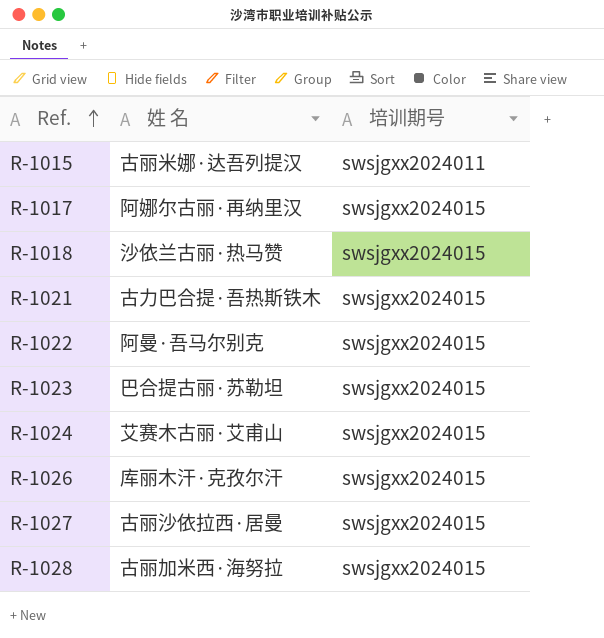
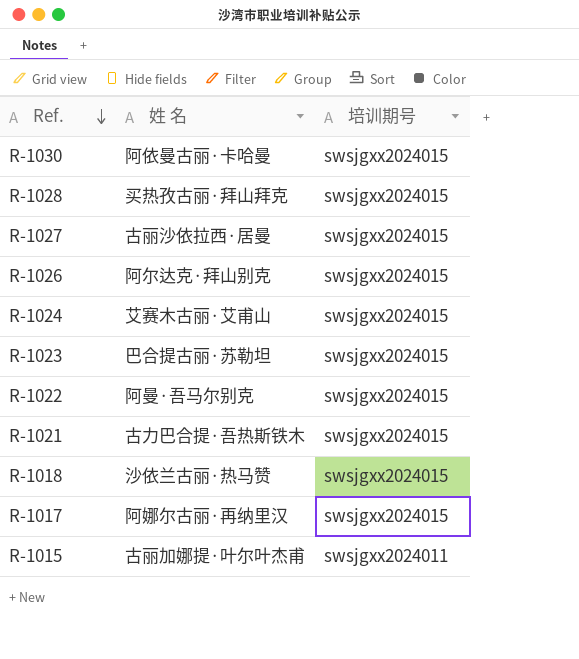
row order: Ref. ascending -> Ref. descending
row R-1030: none -> 阿依曼古丽·卡哈曼 | swsjgxx2024015
R-1028 | 姓 名: 古丽加米西·海努拉 -> 买热孜古丽·拜山拜克
R-1026 | 姓 名: 库丽木汗·克孜尔汗 -> 阿尔达克·拜山别克
R-1015 | 姓 名: 古丽米娜·达吾列提汉 -> 古丽加娜提·叶尔叶杰甫

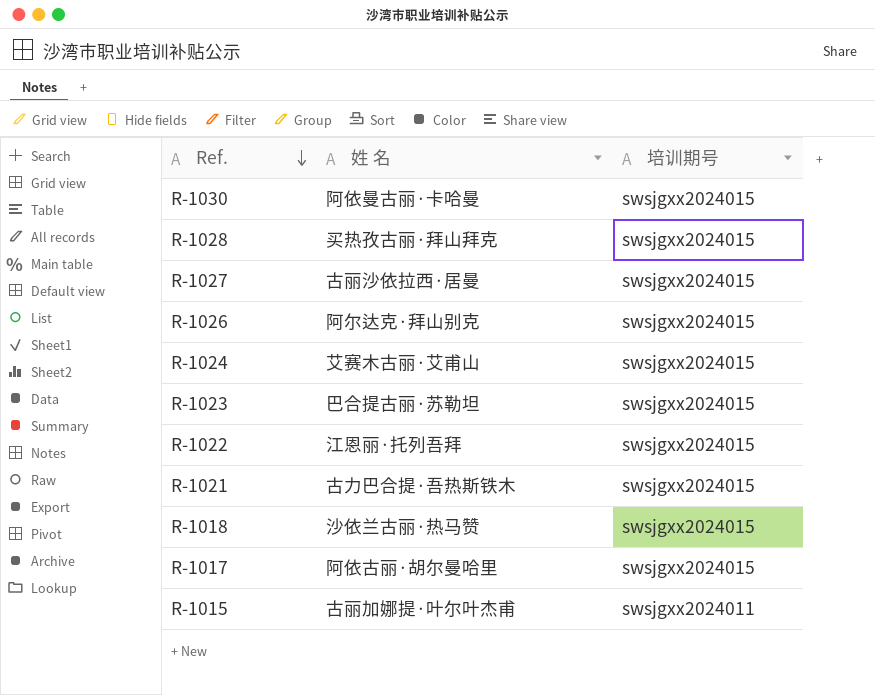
R-1022 | 姓 名: 阿曼·吾马尔别克 -> 江恩丽·托列吾拜
R-1017 | 姓 名: 阿娜尔古丽·再纳里汉 -> 阿依古丽·胡尔曼哈里

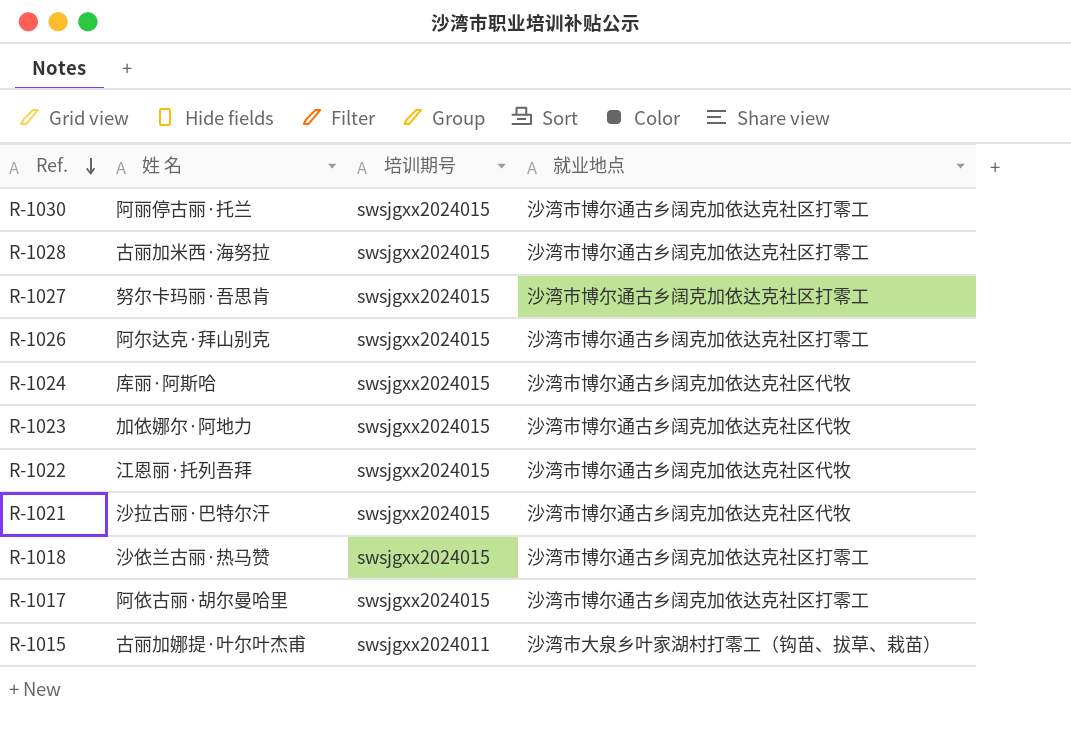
column 就业地点 | position: none -> 4
R-1030 | 姓 名: 阿依曼古丽·卡哈曼 -> 阿丽停古丽·托兰
R-1028 | 姓 名: 买热孜古丽·拜山拜克 -> 古丽加米西·海努拉
R-1027 | 姓 名: 古丽沙依拉西·居曼 -> 努尔卡玛丽·吾思肯
R-1024 | 姓 名: 艾赛木古丽·艾甫山 -> 库丽·阿斯哈
R-1023 | 姓 名: 巴合提古丽·苏勒坦 -> 加依娜尔·阿地力
R-1021 | 姓 名: 古力巴合提·吾热斯铁木 -> 沙拉古丽·巴特尔汗

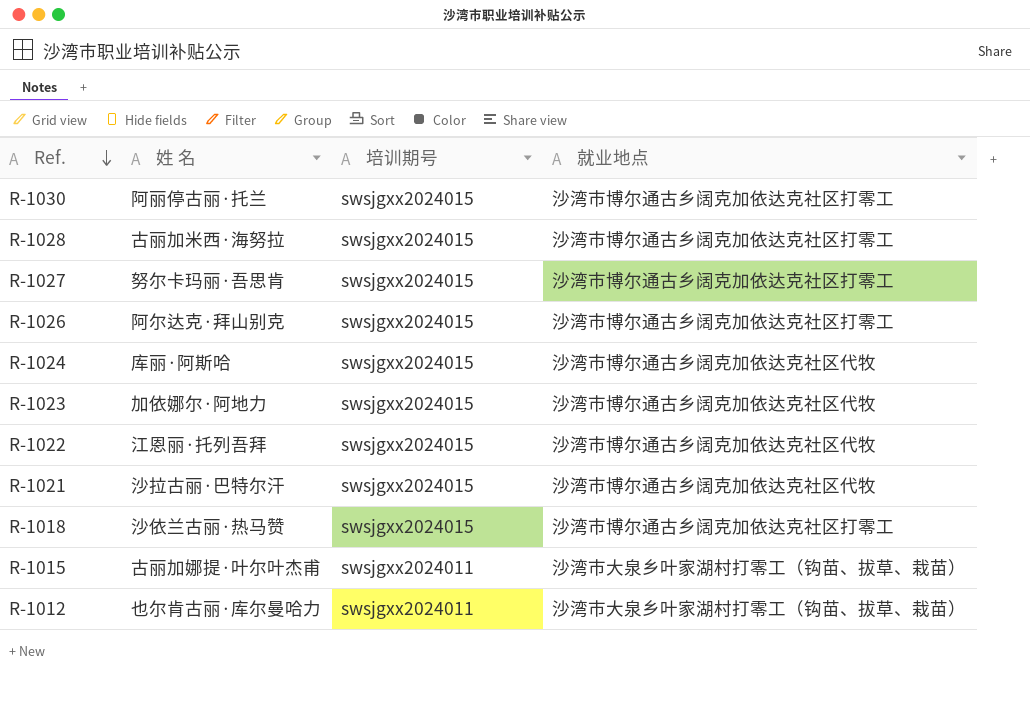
row R-1017: 阿依古丽·胡尔曼哈里 | swsjgxx2024015 | 沙湾市博尔通古乡阔克加依达克社区打零工 -> none
row R-1012: none -> 也尔肯古丽·库尔曼哈力 | swsjgxx2024011 | 沙湾市大泉乡叶家湖村打零工（钩苗、拔草、栽苗）

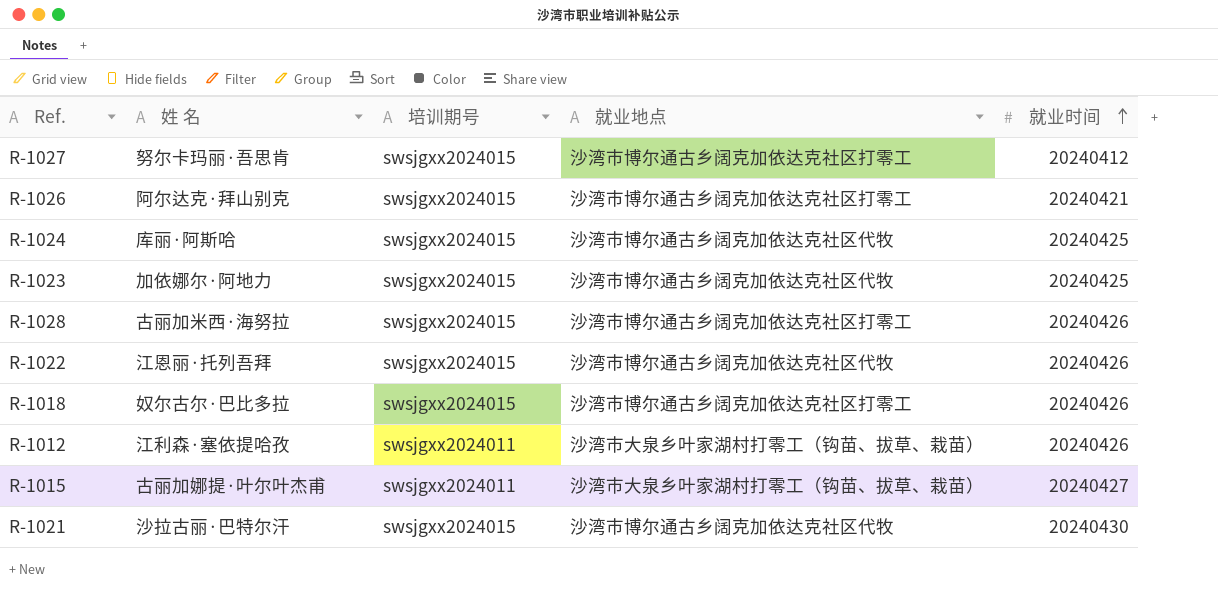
row order: Ref. descending -> 就业时间 ascending
column 就业时间 | position: none -> 5
row R-1030: 阿丽停古丽·托兰 | swsjgxx2024015 | 沙湾市博尔通古乡阔克加依达克社区打零工 -> none
R-1018 | 姓 名: 沙依兰古丽·热马赞 -> 奴尔古尔·巴比多拉
R-1012 | 姓 名: 也尔肯古丽·库尔曼哈力 -> 江利森·塞依提哈孜

